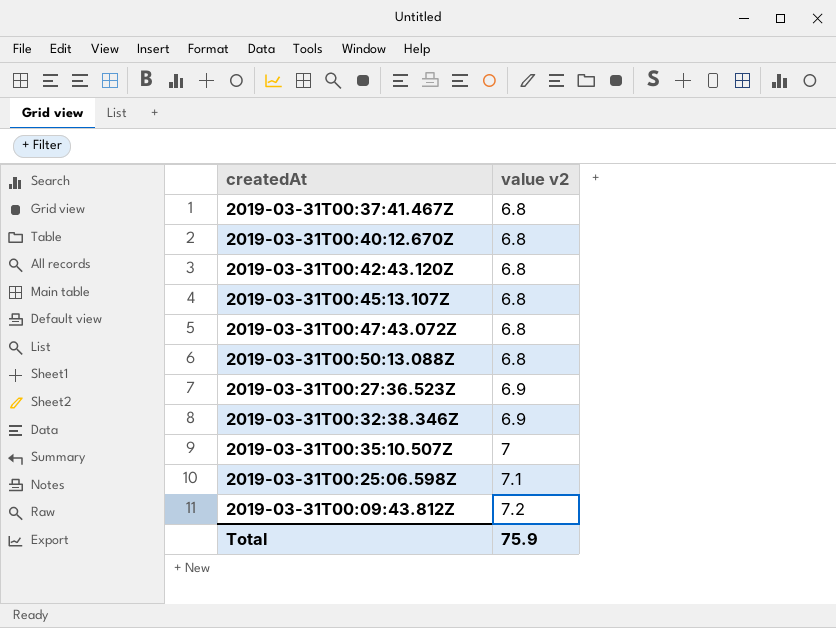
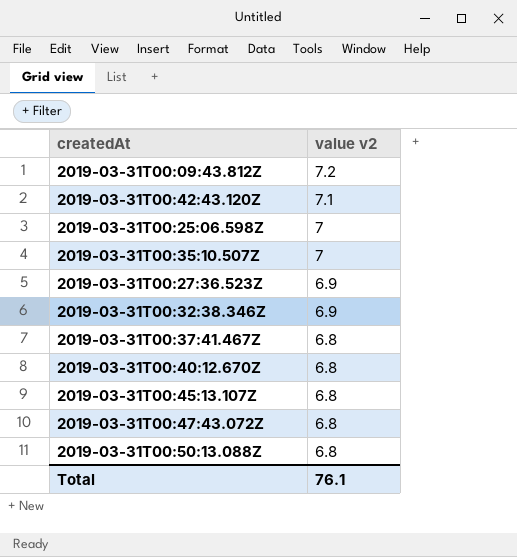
row order: value v2 ascending -> value v2 descending
2019-03-31T00:42:43.120Z | value v2: 6.8 -> 7.1
2019-03-31T00:25:06.598Z | value v2: 7.1 -> 7
Total | value v2: 75.9 -> 76.1

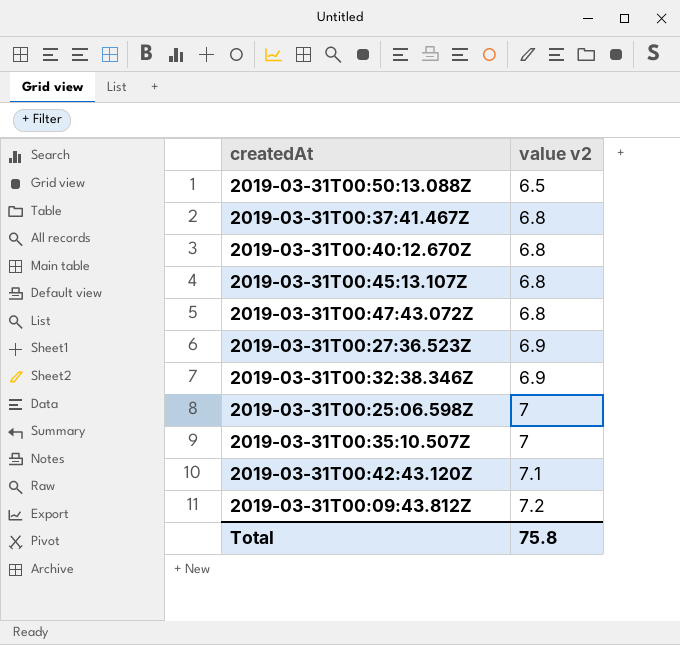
row order: value v2 descending -> value v2 ascending
2019-03-31T00:50:13.088Z | value v2: 6.8 -> 6.5
Total | value v2: 76.1 -> 75.8

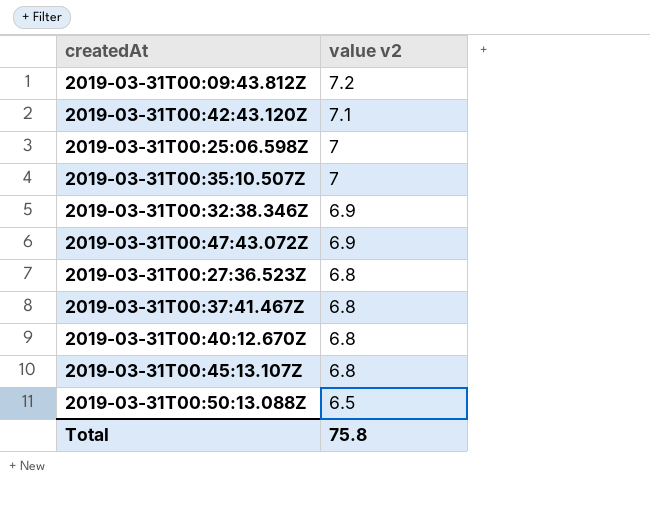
row order: value v2 ascending -> value v2 descending
2019-03-31T00:47:43.072Z | value v2: 6.8 -> 6.9
2019-03-31T00:27:36.523Z | value v2: 6.9 -> 6.8

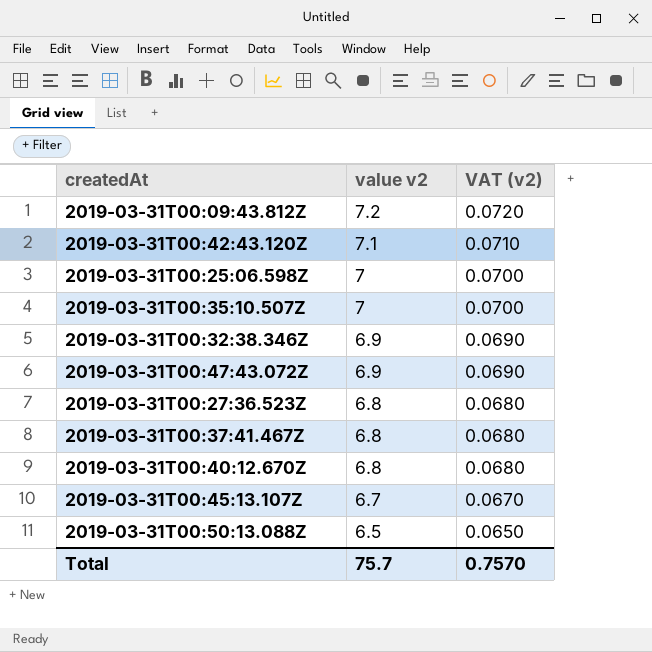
column VAT (v2) | formula: none -> [value v2] * 0.01
2019-03-31T00:45:13.107Z | value v2: 6.8 -> 6.7
Total | value v2: 75.8 -> 75.7

